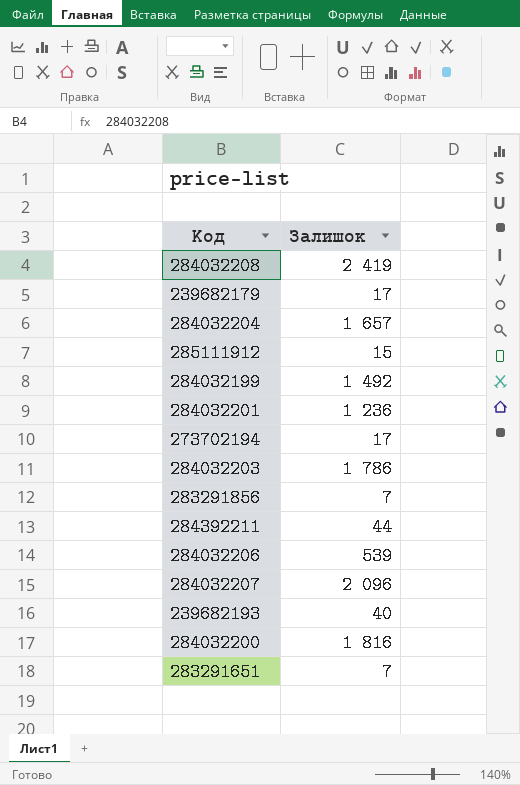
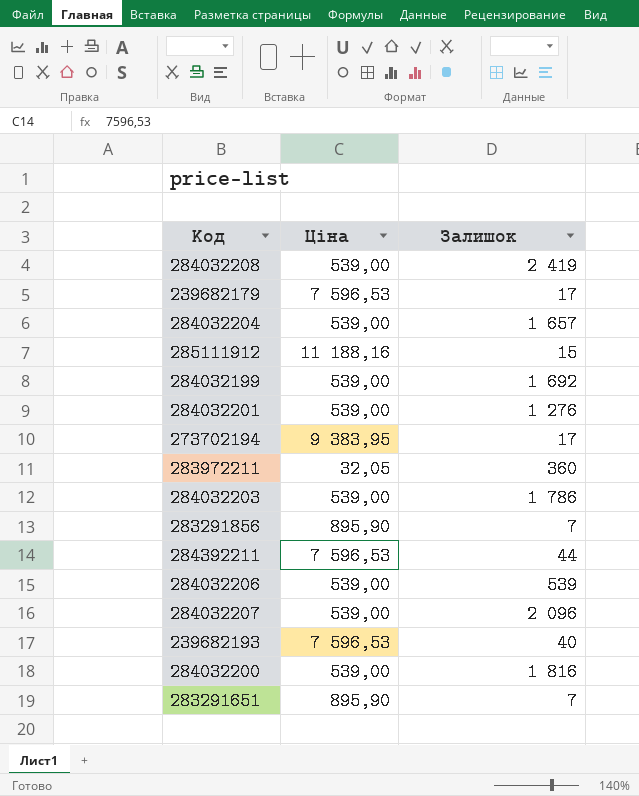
column Ціна | position: none -> 2
284032199 | Залишок: 1 492 -> 1 692
284032201 | Залишок: 1 236 -> 1 276
row 283972211: none -> 32,05 | 360

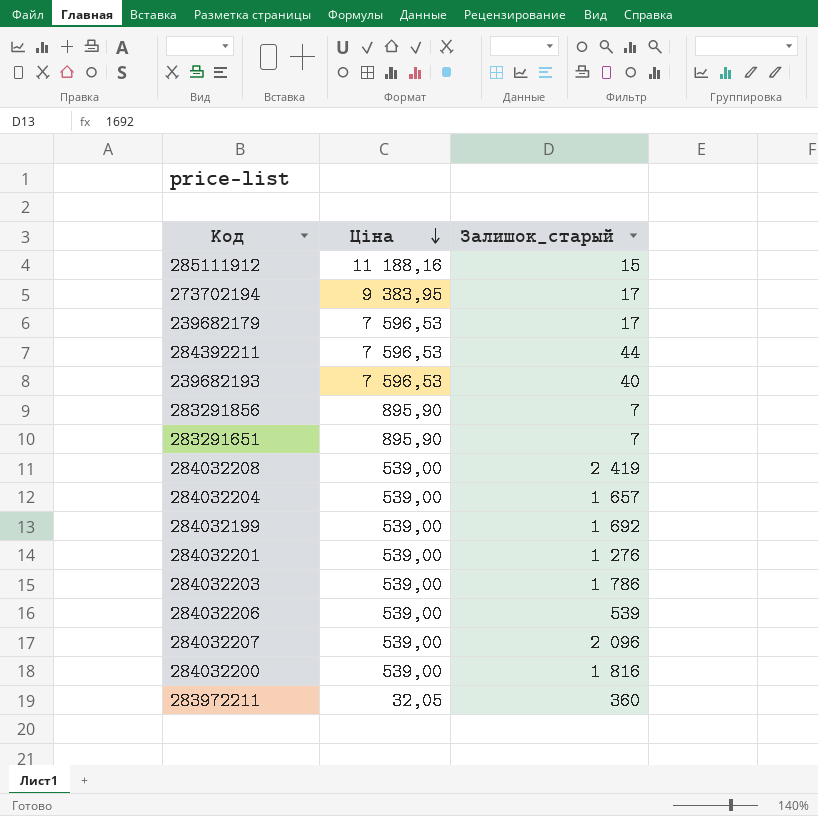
row order: none -> Ціна descending
column name: Залишок -> Залишок_старый

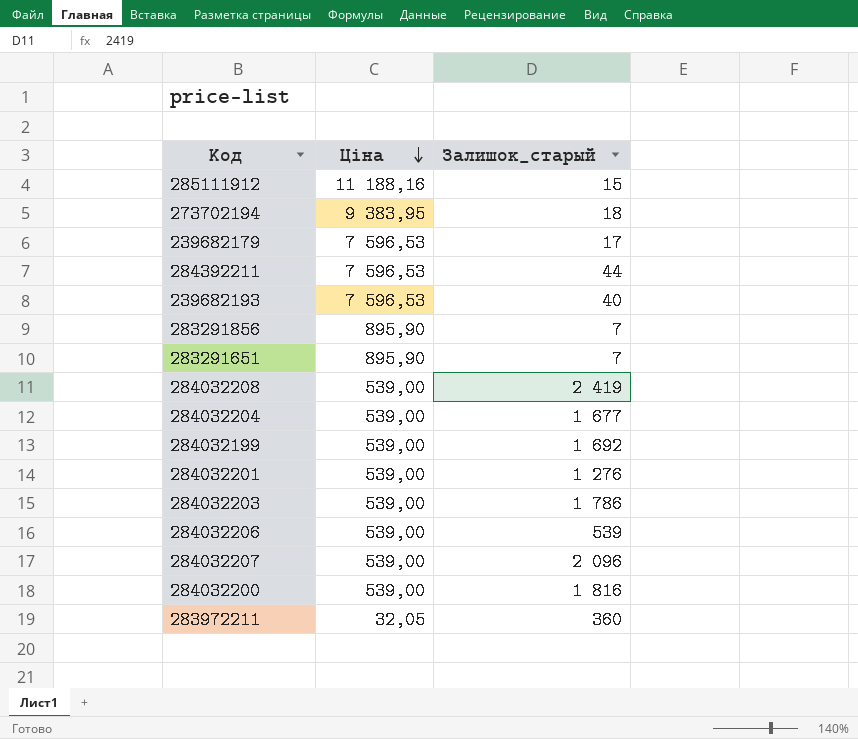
273702194 | Залишок_старый: 17 -> 18
284032204 | Залишок_старый: 1 657 -> 1 677

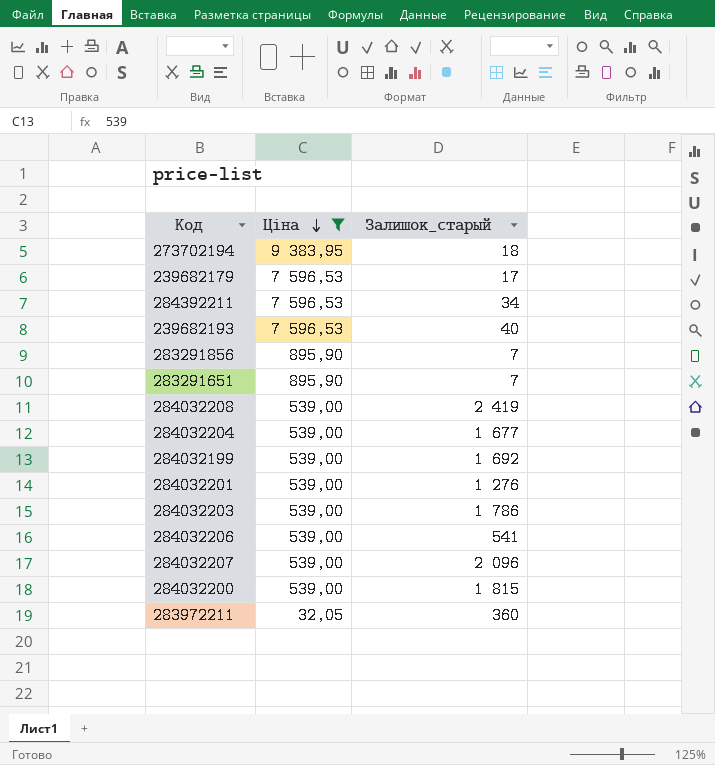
filter: none -> Ціна != 11 188,16
284392211 | Залишок_старый: 44 -> 34
284032206 | Залишок_старый: 539 -> 541
284032200 | Залишок_старый: 1 816 -> 1 815

